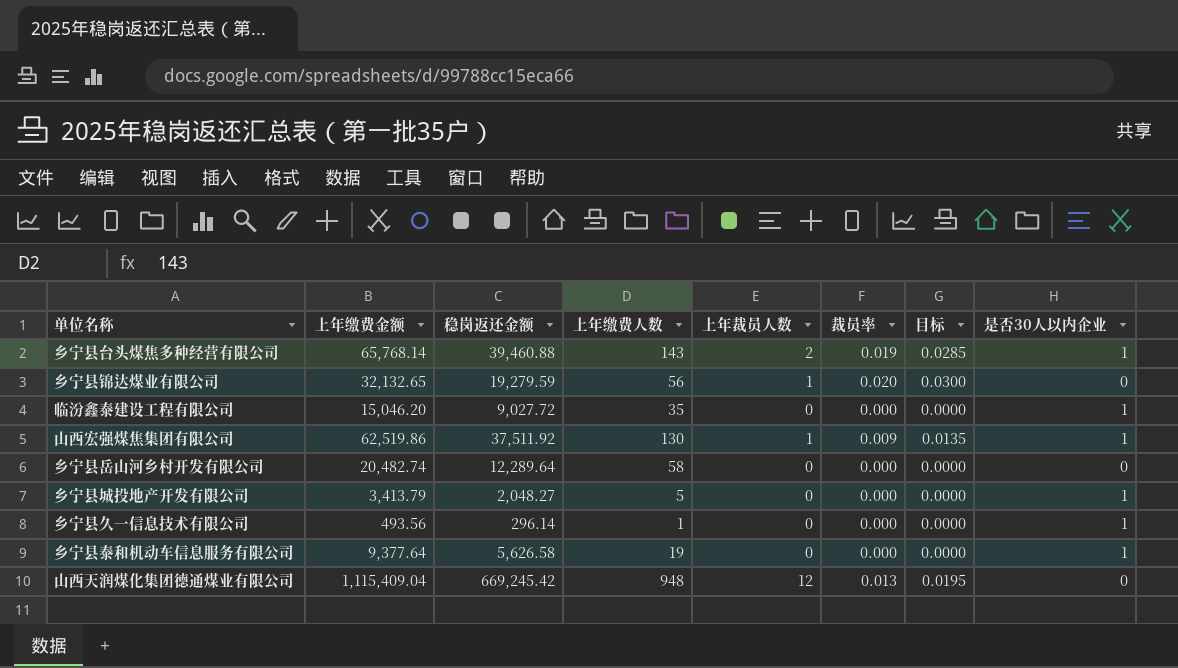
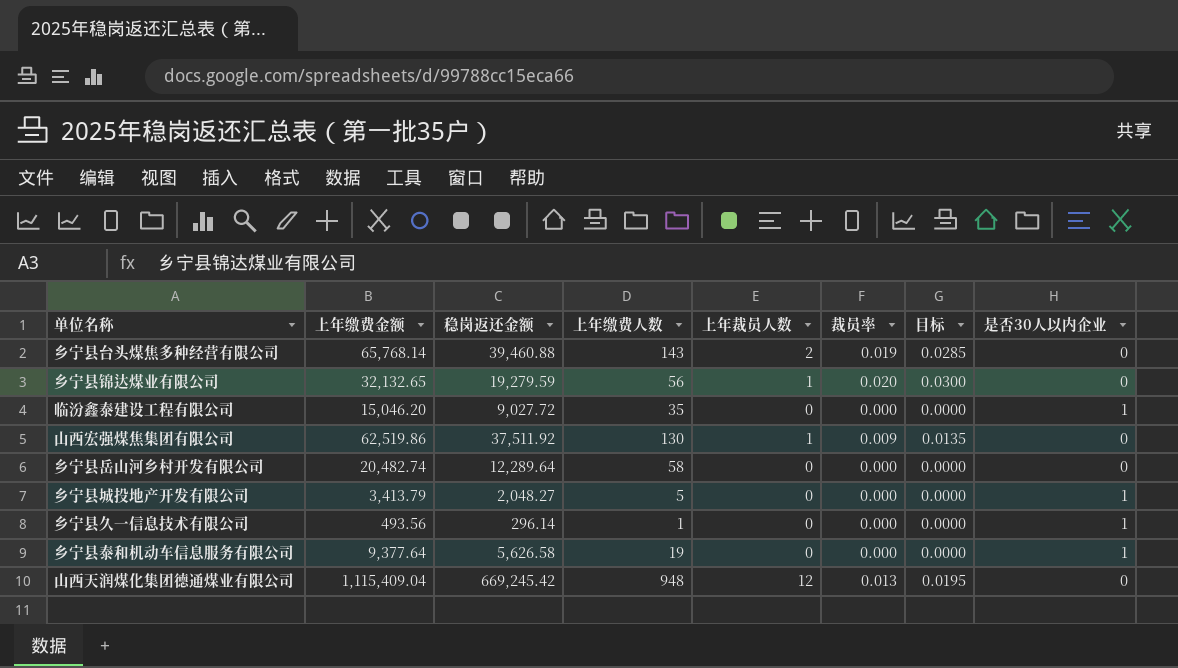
乡宁县台头煤焦多种经营有限公司 | 是否30人以内企业: 1 -> 0
山西宏强煤焦集团有限公司 | 是否30人以内企业: 1 -> 0

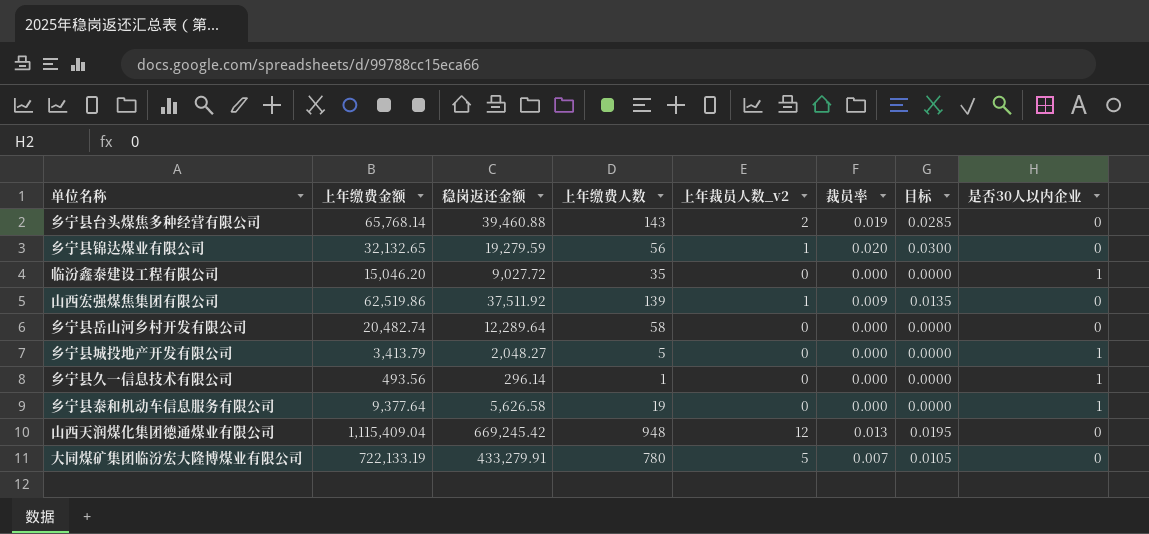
column name: 上年裁员人数 -> 上年裁员人数_v2
山西宏强煤焦集团有限公司 | 上年缴费人数: 130 -> 139
row 大同煤矿集团临汾宏大隆博煤业有限公司: none -> 722,133.19 | 433,279.91 | 780 | 5 | 0.007 | 0.0105 | 0

